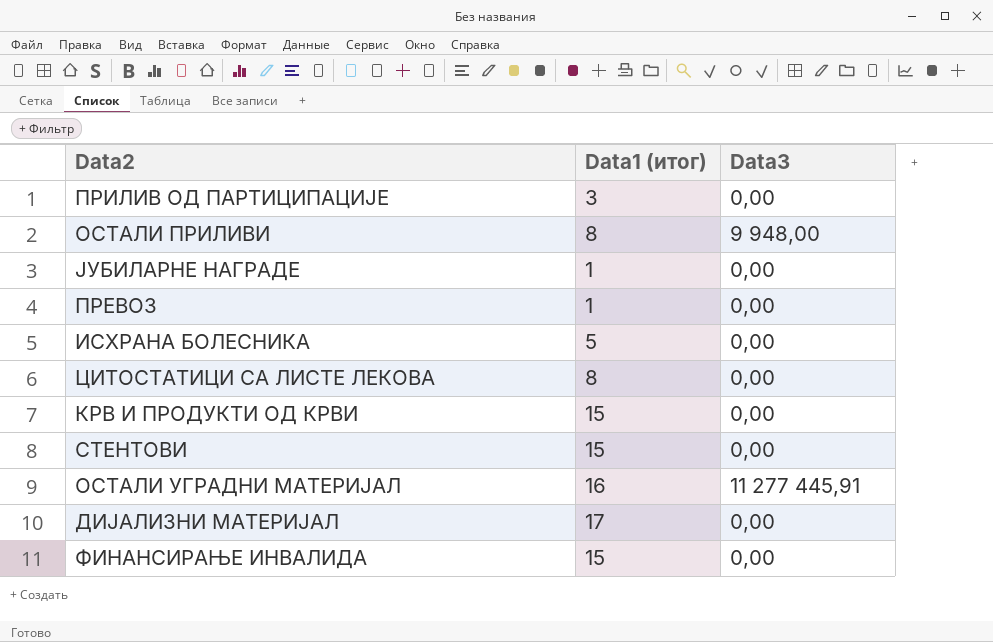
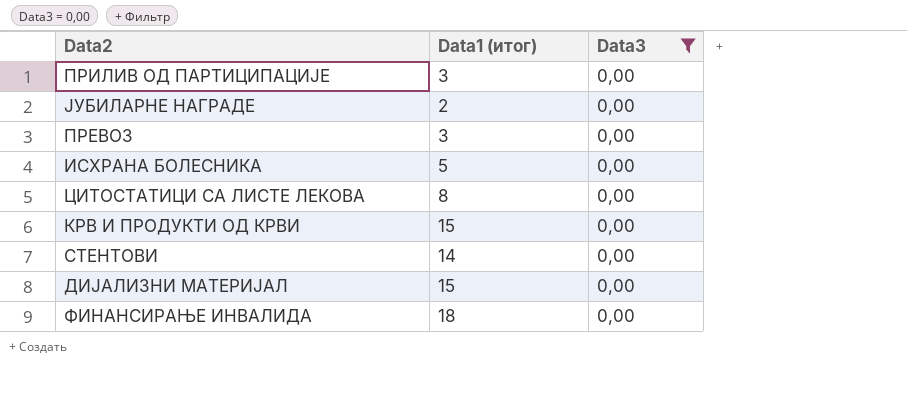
filter: none -> Data3 = 0,00
ЈУБИЛАРНЕ НАГРАДЕ | Data1 (итог): 1 -> 2
ПРЕВОЗ | Data1 (итог): 1 -> 3
СТЕНТОВИ | Data1 (итог): 15 -> 14
ДИЈАЛИЗНИ МАТЕРИЈАЛ | Data1 (итог): 17 -> 15
ФИНАНСИРАЊЕ ИНВАЛИДА | Data1 (итог): 15 -> 18

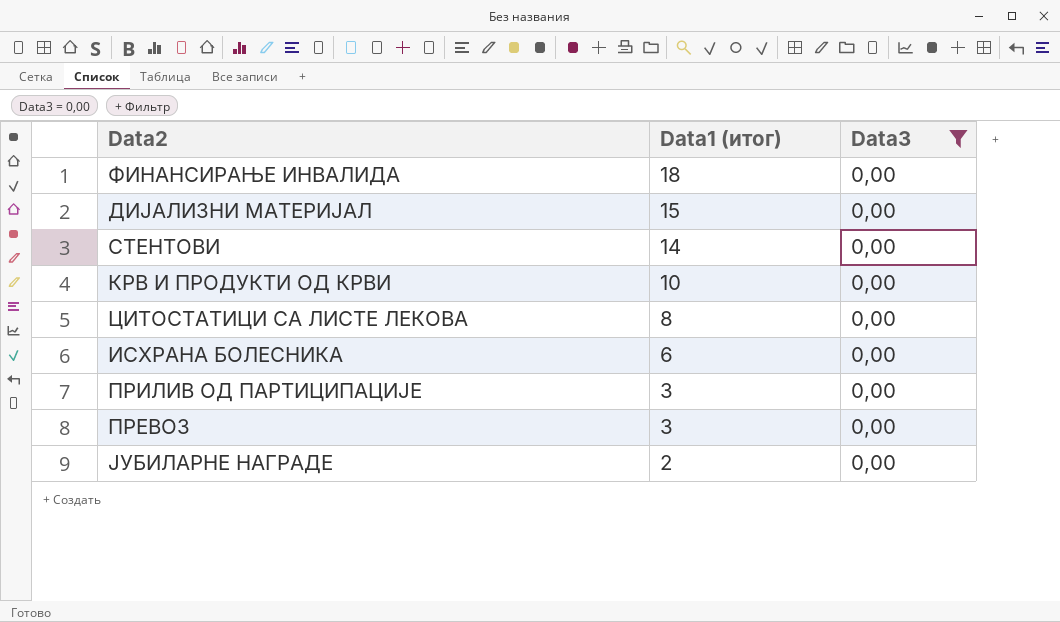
row order: none -> Data1 (итог) descending
КРВ И ПРОДУКТИ ОД КРВИ | Data1 (итог): 15 -> 10
ИСХРАНА БОЛЕСНИКА | Data1 (итог): 5 -> 6

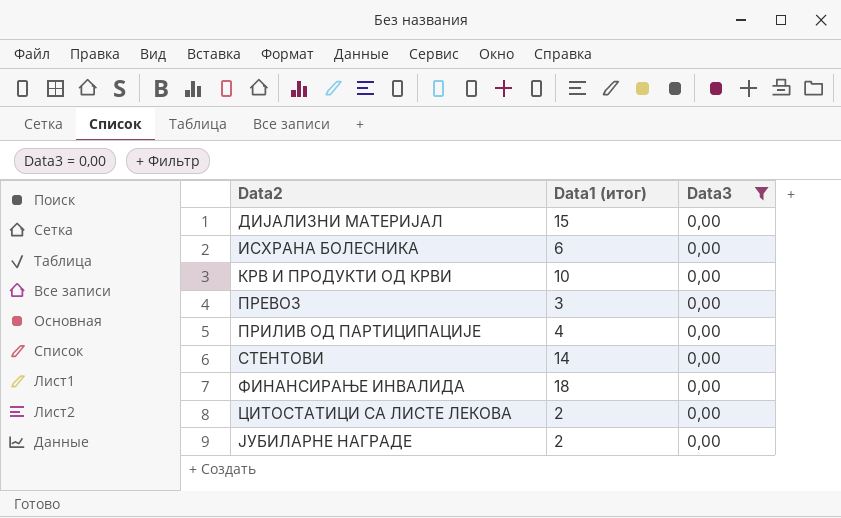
row order: Data1 (итог) descending -> Data2 ascending
ПРИЛИВ ОД ПАРТИЦИПАЦИЈЕ | Data1 (итог): 3 -> 4
ЦИТОСТАТИЦИ СА ЛИСТЕ ЛЕКОВА | Data1 (итог): 8 -> 2

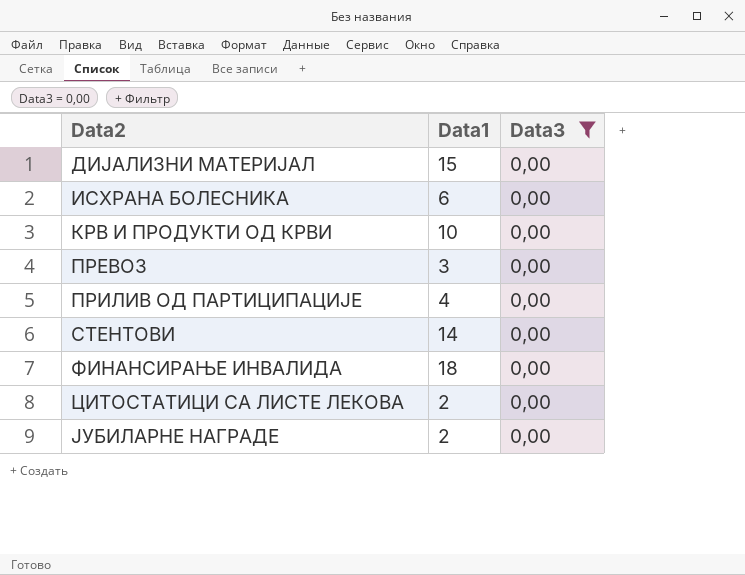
column name: Data1 (итог) -> Data1

